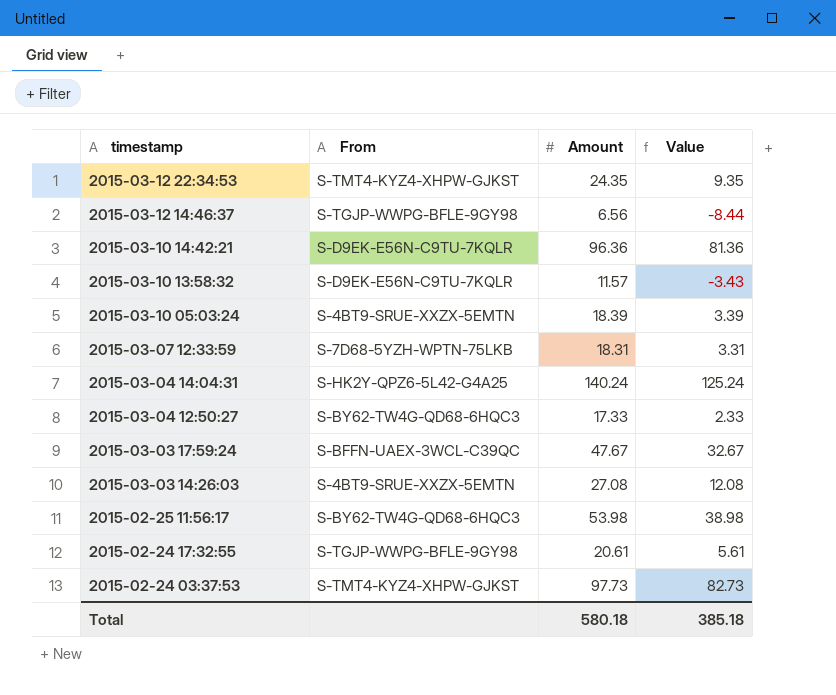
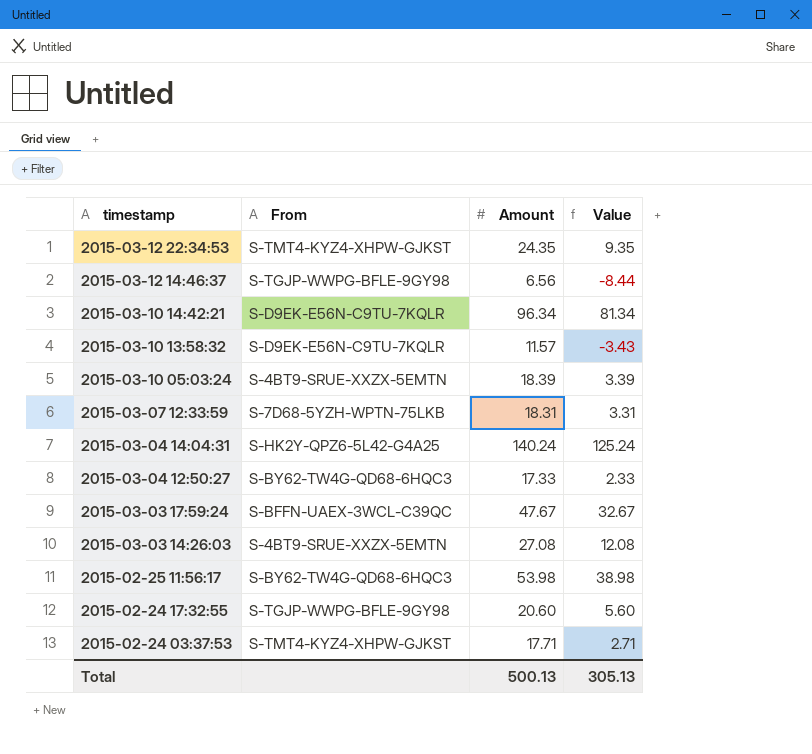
2015-03-10 14:42:21 | Amount: 96.36 -> 96.34
2015-03-10 14:42:21 | Value: 81.36 -> 81.34
2015-02-24 17:32:55 | Amount: 20.61 -> 20.60
2015-02-24 17:32:55 | Value: 5.61 -> 5.60
2015-02-24 03:37:53 | Amount: 97.73 -> 17.71
2015-02-24 03:37:53 | Value: 82.73 -> 2.71
Total | Amount: 580.18 -> 500.13
Total | Value: 385.18 -> 305.13

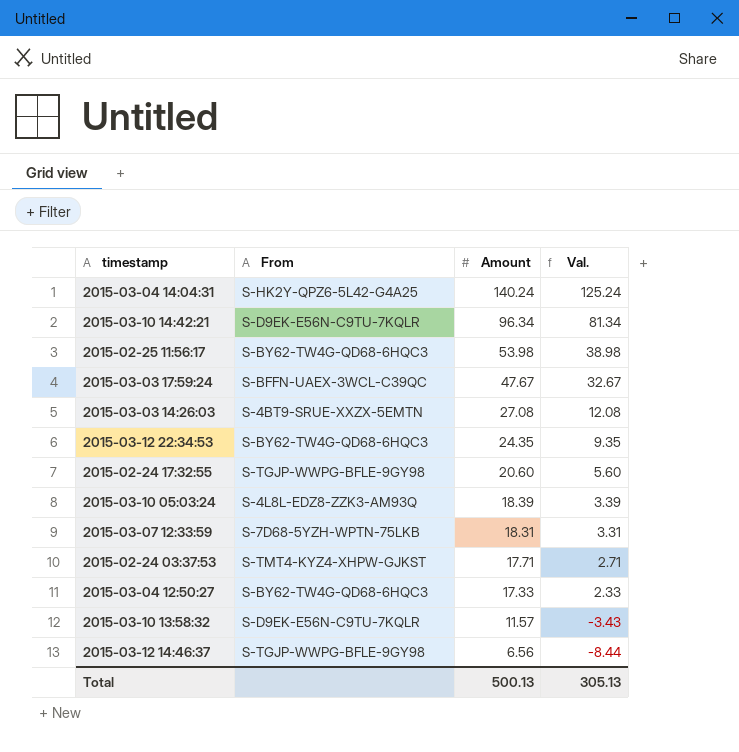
row order: timestamp descending -> Amount descending
column name: Value -> Val.
2015-03-12 22:34:53 | From: S-TMT4-KYZ4-XHPW-GJKST -> S-BY62-TW4G-QD68-6HQC3
2015-03-10 05:03:24 | From: S-4BT9-SRUE-XXZX-5EMTN -> S-4L8L-EDZ8-ZZK3-AM93Q

